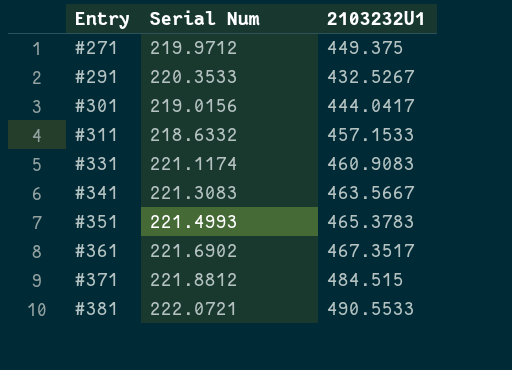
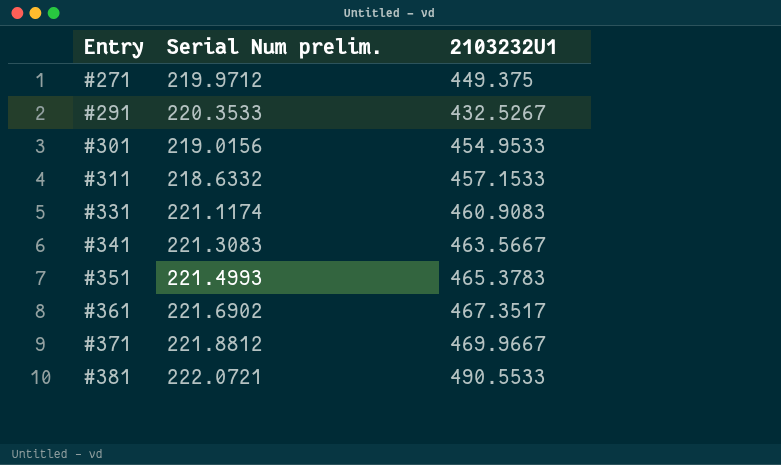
column name: Serial Num -> Serial Num prelim.
#301 | 2103232U1: 444.0417 -> 454.9533
#371 | 2103232U1: 484.515 -> 469.9667

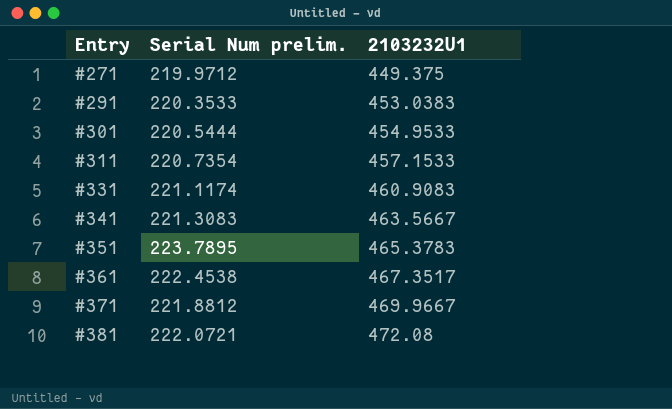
#291 | 2103232U1: 432.5267 -> 453.0383
#301 | Serial Num prelim.: 219.0156 -> 220.5444
#311 | Serial Num prelim.: 218.6332 -> 220.7354
#351 | Serial Num prelim.: 221.4993 -> 223.7895
#361 | Serial Num prelim.: 221.6902 -> 222.4538
#381 | 2103232U1: 490.5533 -> 472.08

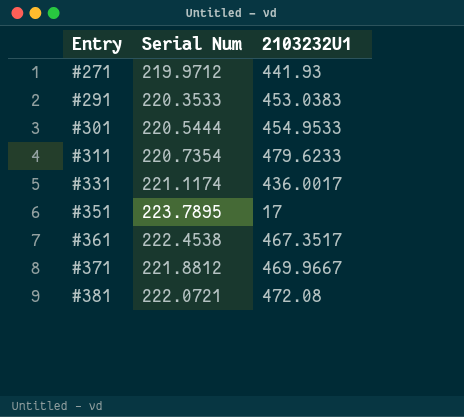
column name: Serial Num prelim. -> Serial Num
row #341: 221.3083 | 463.5667 -> none
#271 | 2103232U1: 449.375 -> 441.93
#311 | 2103232U1: 457.1533 -> 479.6233
#331 | 2103232U1: 460.9083 -> 436.0017
#351 | 2103232U1: 465.3783 -> 17

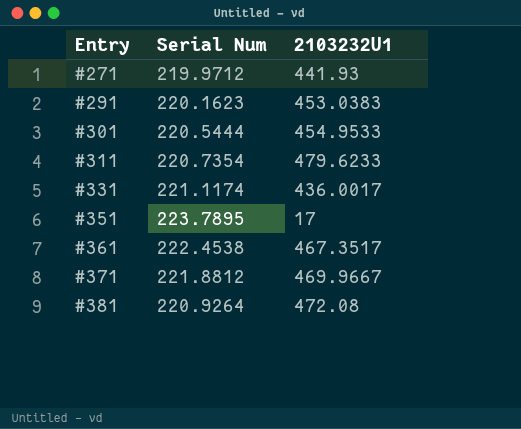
#291 | Serial Num: 220.3533 -> 220.1623
#381 | Serial Num: 222.0721 -> 220.9264

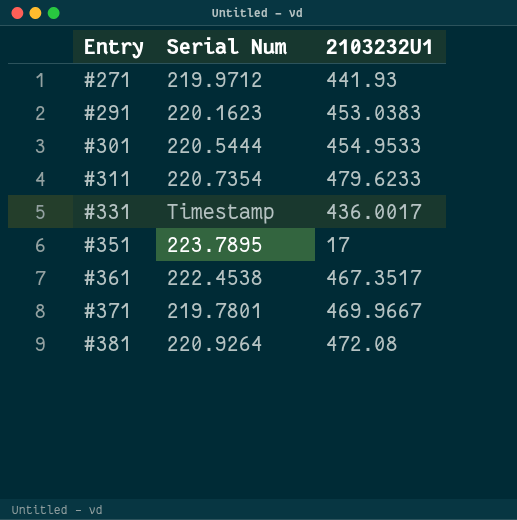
#331 | Serial Num: 221.1174 -> Timestamp
#371 | Serial Num: 221.8812 -> 219.7801

